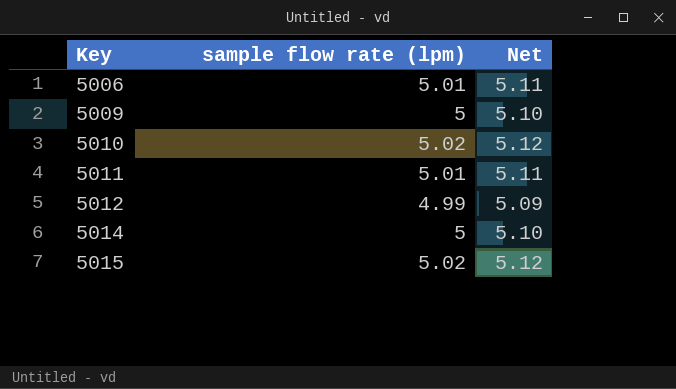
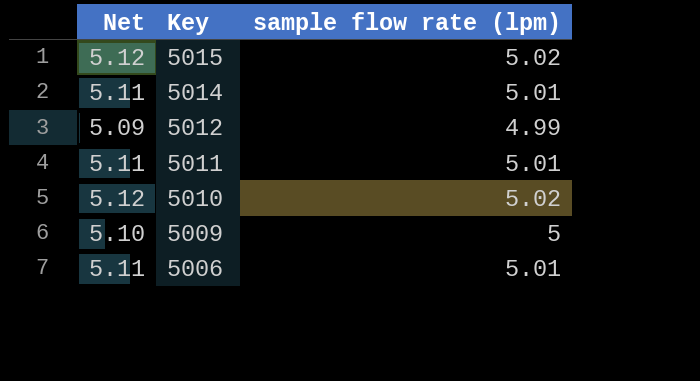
row order: Key ascending -> Key descending
column Net | position: 3 -> 1
5014 | Net: 5.10 -> 5.11
5014 | sample flow rate (lpm): 5 -> 5.01

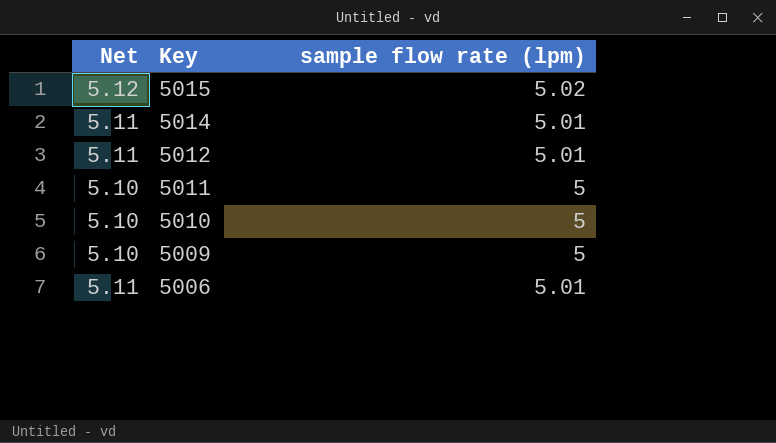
5012 | Net: 5.09 -> 5.11
5012 | sample flow rate (lpm): 4.99 -> 5.01
5011 | Net: 5.11 -> 5.10
5011 | sample flow rate (lpm): 5.01 -> 5
5010 | Net: 5.12 -> 5.10
5010 | sample flow rate (lpm): 5.02 -> 5

